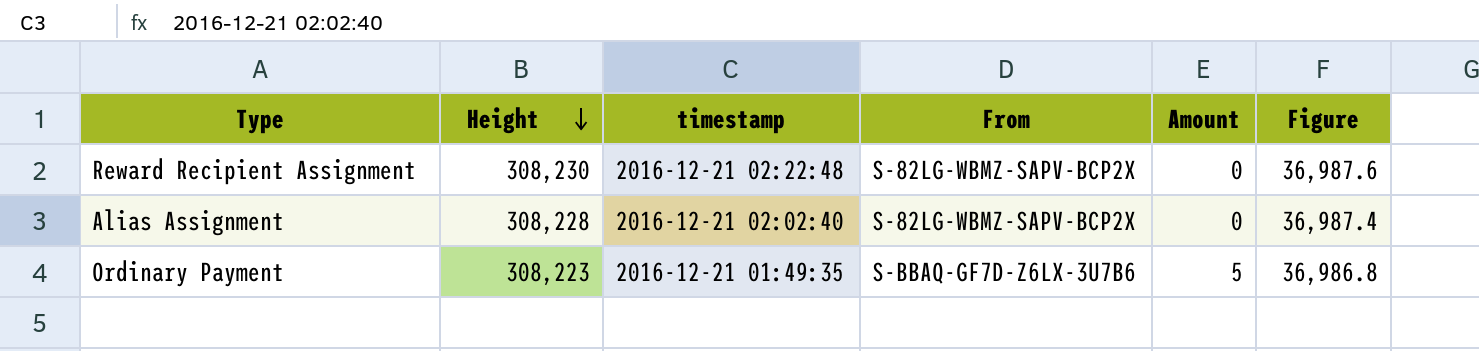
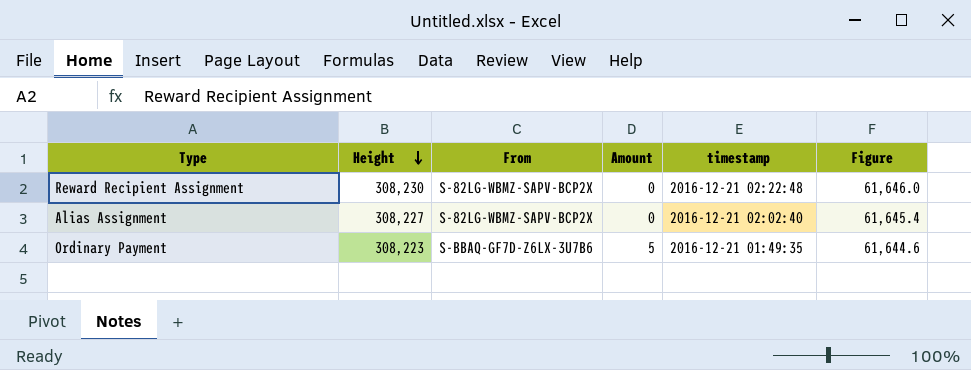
column timestamp | position: 3 -> 5
column Figure | formula: [Height] * 0.12 -> [Height] * 0.2
Alias Assignment | Height: 308,228 -> 308,227

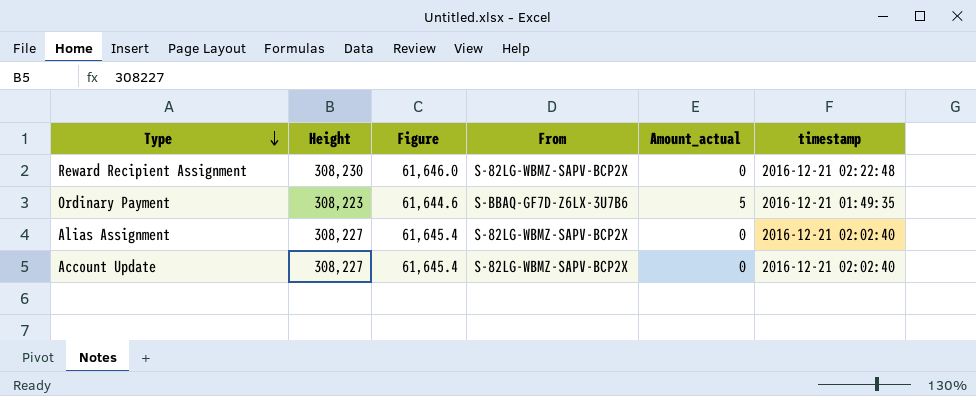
row order: Height descending -> Type descending
column Figure | position: 6 -> 3
column name: Amount -> Amount_actual
row Account Update: none -> 308,227 | 61,645.4 | S-82LG-WBMZ-SAPV-BCP2X | 0 | 2016-12-21 02:02:40

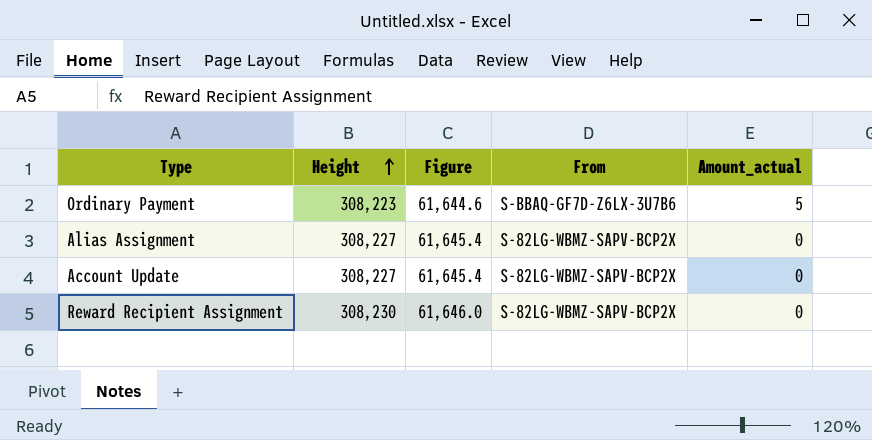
row order: Type descending -> Height ascending
column timestamp | position: 6 -> none

